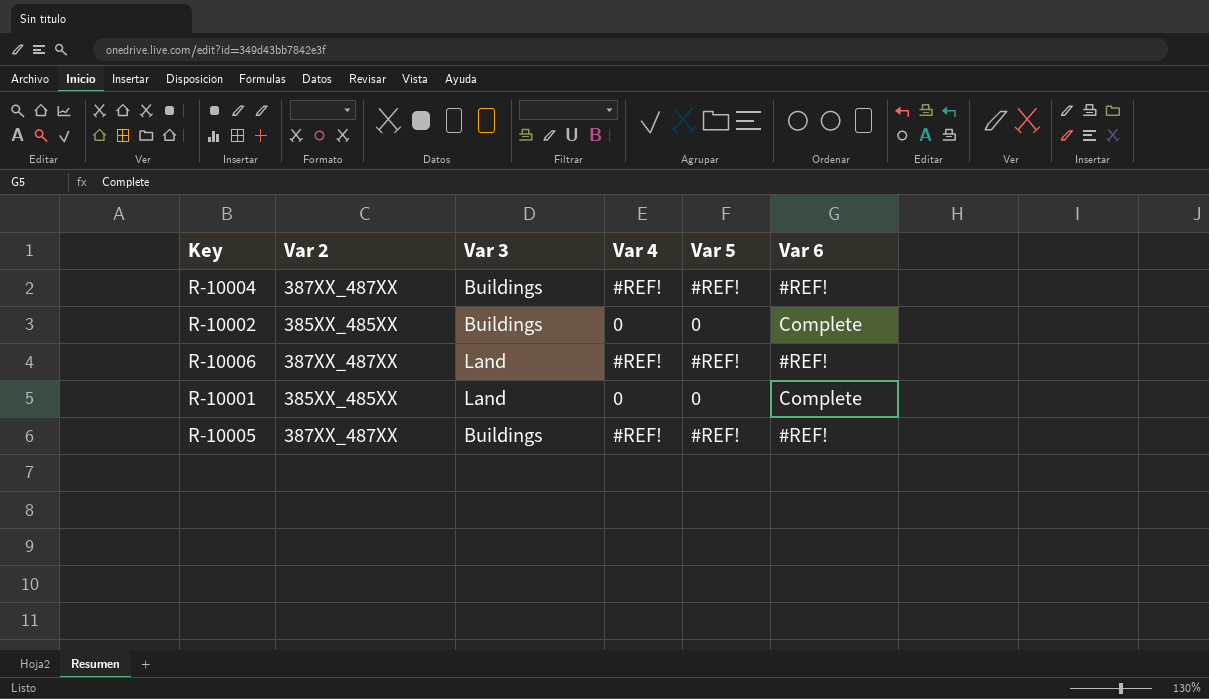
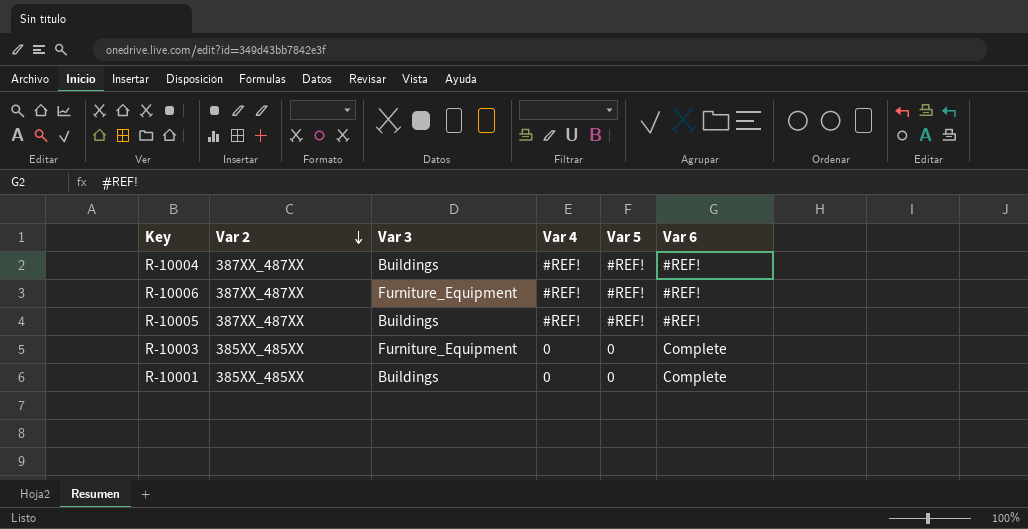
row order: none -> Var 2 descending
row R-10002: 385XX_485XX | Buildings | 0 | 0 | Complete -> none
R-10006 | Var 3: Land -> Furniture_Equipment
row R-10003: none -> 385XX_485XX | Furniture_Equipment | 0 | 0 | Complete
R-10001 | Var 3: Land -> Buildings

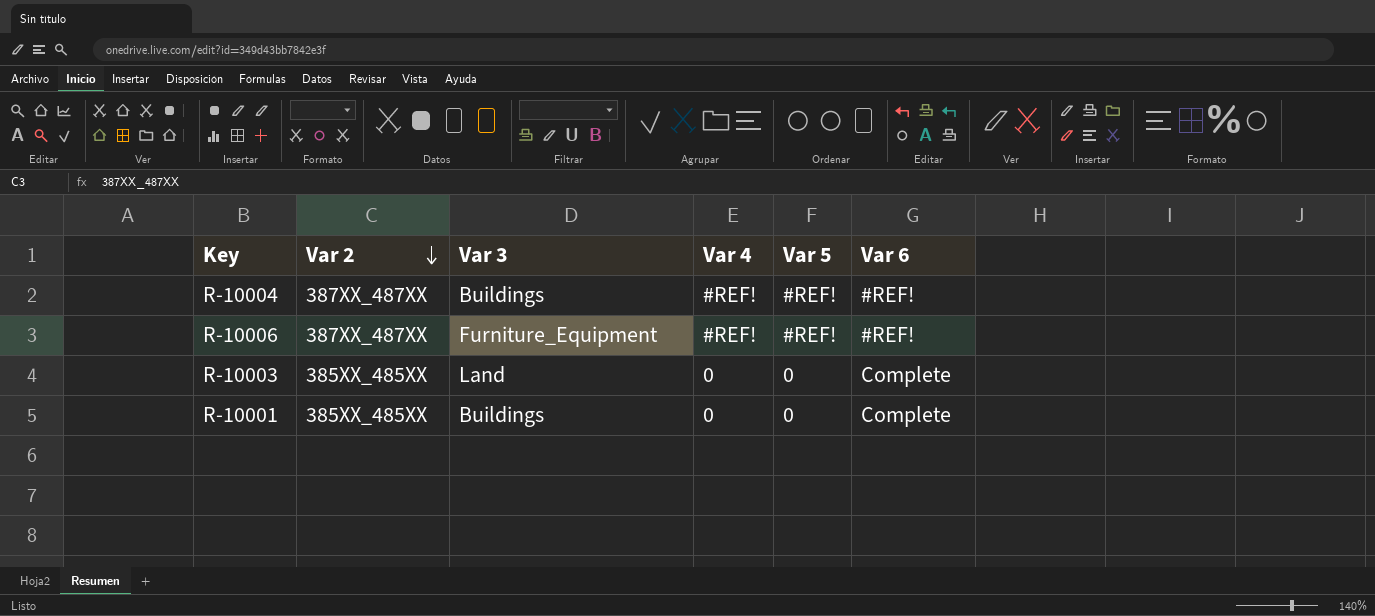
row R-10005: 387XX_487XX | Buildings | #REF! | #REF! | #REF! -> none
R-10003 | Var 3: Furniture_Equipment -> Land

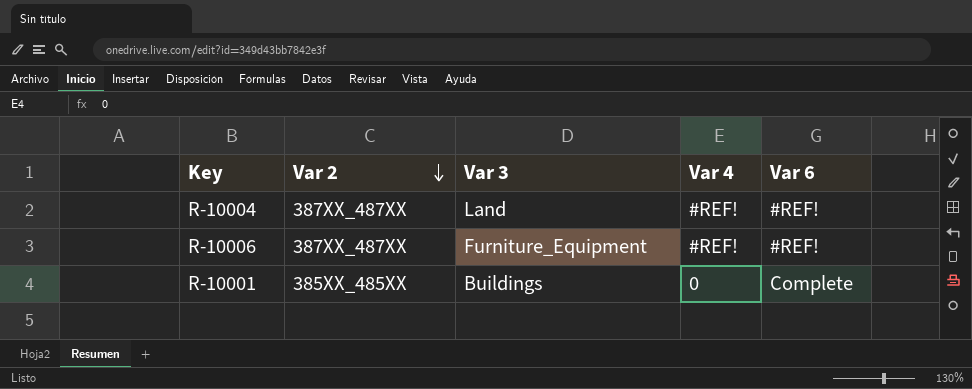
column Var 5 | position: 5 -> none
row R-10003: 385XX_485XX | Land | 0 | 0 | Complete -> none
R-10004 | Var 3: Buildings -> Land

